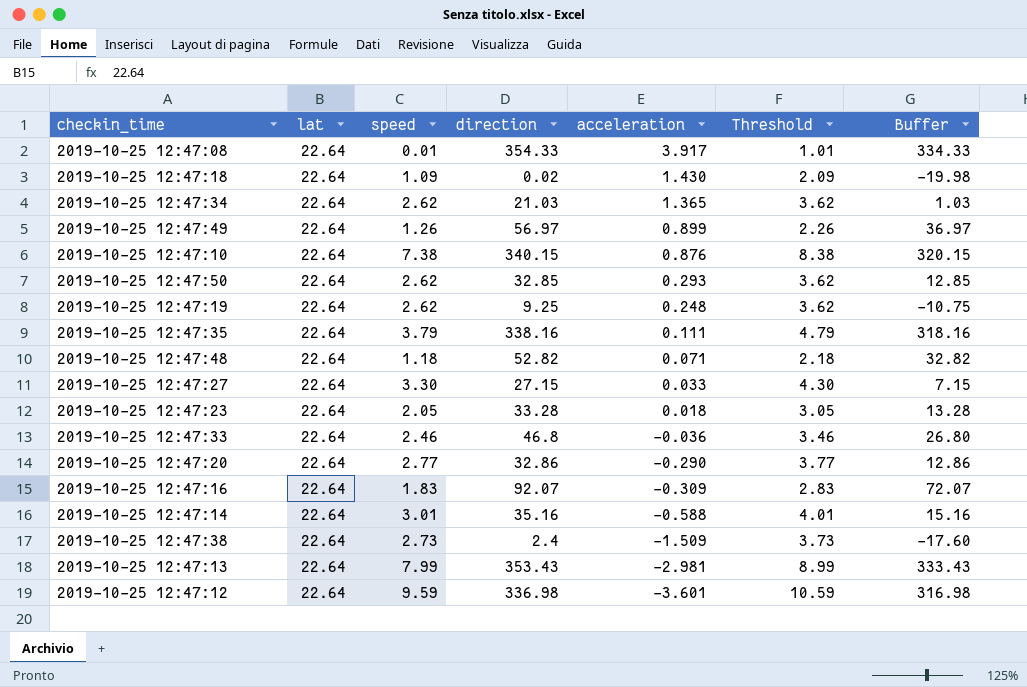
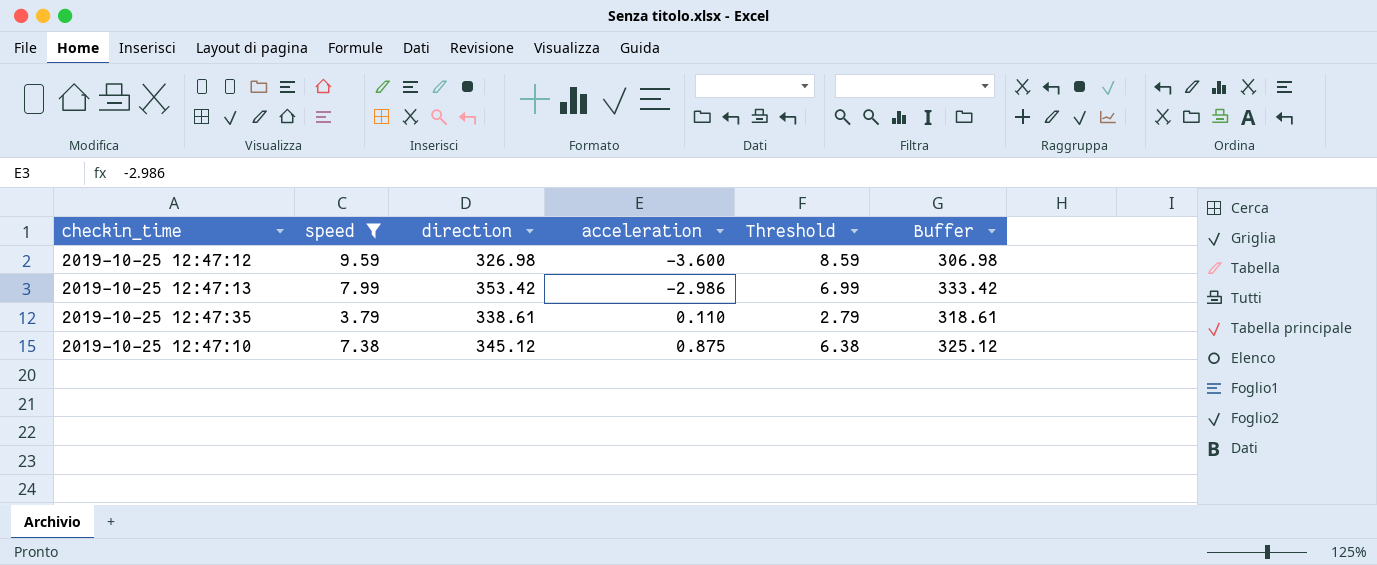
filter: none -> speed >= 3.79
row order: acceleration descending -> acceleration ascending
column lat | position: 2 -> none
column Threshold | formula: [speed] + 1 -> [speed] - 1
2019-10-25 12:47:12 | direction: 336.98 -> 326.98
2019-10-25 12:47:12 | acceleration: -3.601 -> -3.600
2019-10-25 12:47:12 | Buffer: 316.98 -> 306.98
2019-10-25 12:47:13 | direction: 353.43 -> 353.42
2019-10-25 12:47:13 | acceleration: -2.981 -> -2.986
2019-10-25 12:47:13 | Buffer: 333.43 -> 333.42
2019-10-25 12:47:35 | direction: 338.16 -> 338.61
2019-10-25 12:47:35 | acceleration: 0.111 -> 0.110
2019-10-25 12:47:35 | Buffer: 318.16 -> 318.61
2019-10-25 12:47:10 | direction: 340.15 -> 345.12
2019-10-25 12:47:10 | acceleration: 0.876 -> 0.875
2019-10-25 12:47:10 | Buffer: 320.15 -> 325.12

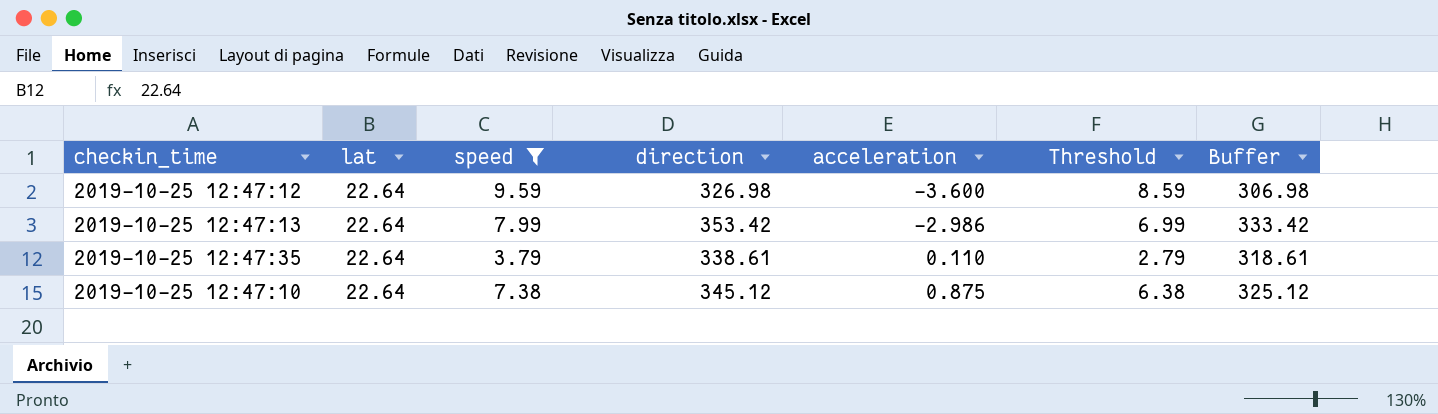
column lat | position: none -> 2

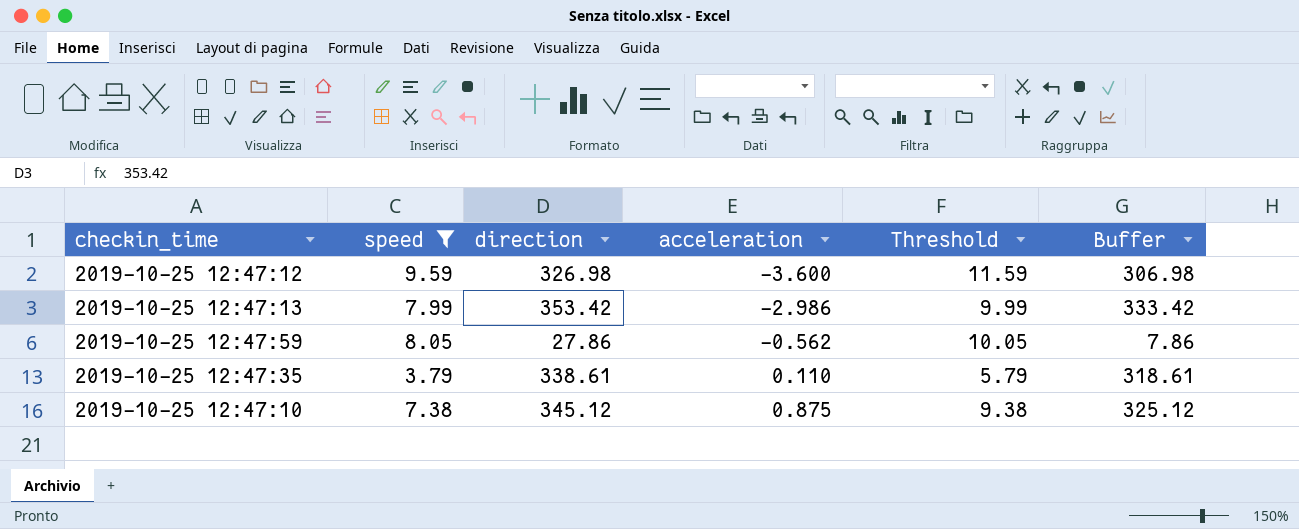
column lat | position: 2 -> none
column Threshold | formula: [speed] - 1 -> [speed] + 2
row 2019-10-25 12:47:59: none -> 8.05 | 27.86 | -0.562 | 10.05 | 7.86

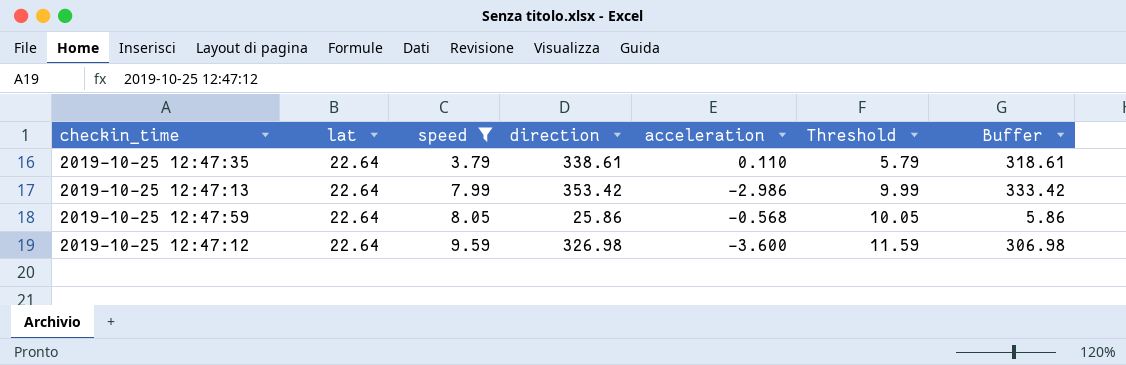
row order: acceleration ascending -> speed ascending
column lat | position: none -> 2
row 2019-10-25 12:47:10: 7.38 | 345.12 | 0.875 | 9.38 | 325.12 -> none
2019-10-25 12:47:59 | direction: 27.86 -> 25.86
2019-10-25 12:47:59 | acceleration: -0.562 -> -0.568
2019-10-25 12:47:59 | Buffer: 7.86 -> 5.86

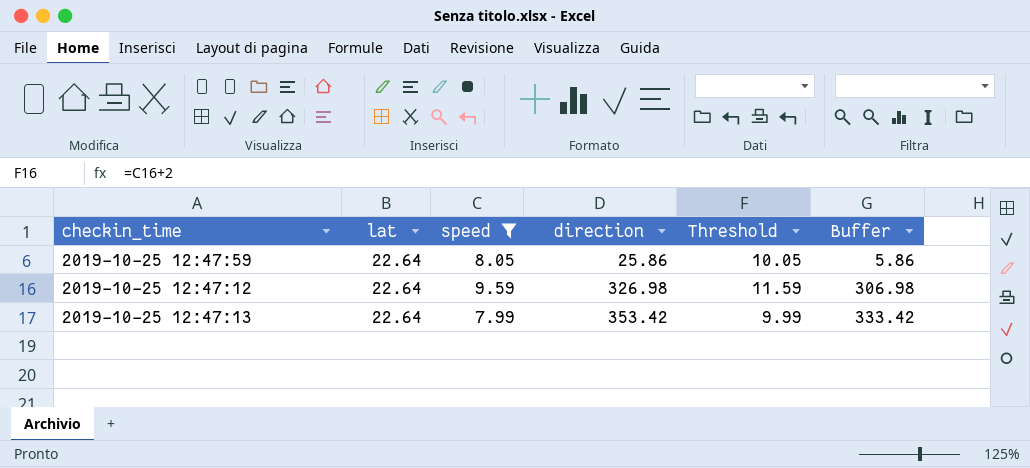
row order: speed ascending -> direction ascending
column acceleration | position: 5 -> none
row 2019-10-25 12:47:35: 22.64 | 3.79 | 338.61 | 0.110 | 5.79 | 318.61 -> none

